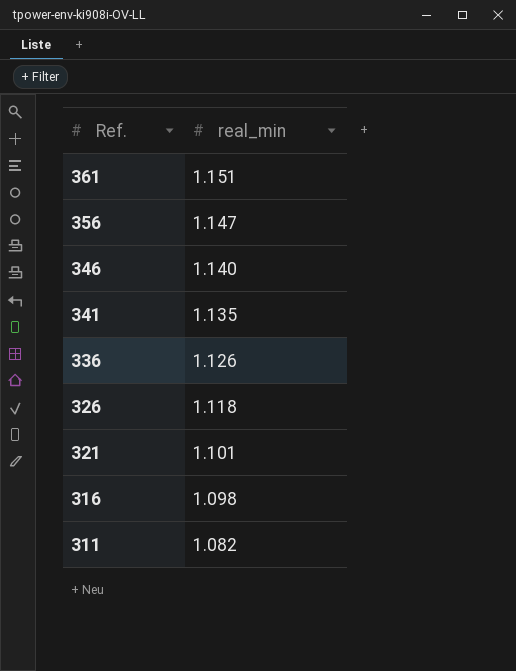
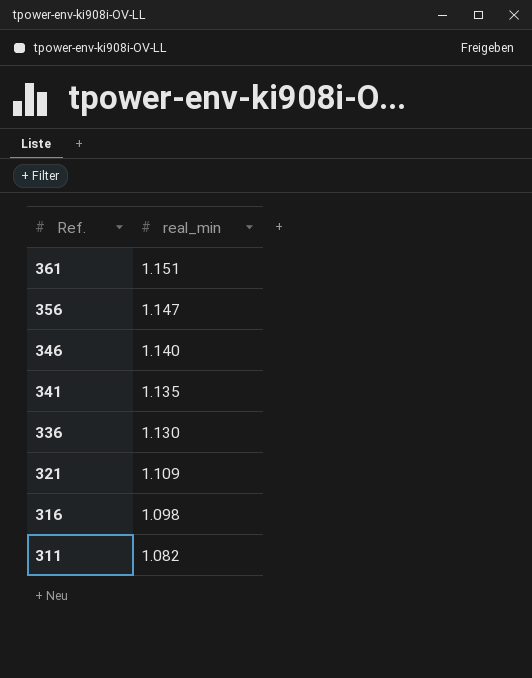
row 326: 1.118 -> none
336 | real_min: 1.126 -> 1.130
321 | real_min: 1.101 -> 1.109

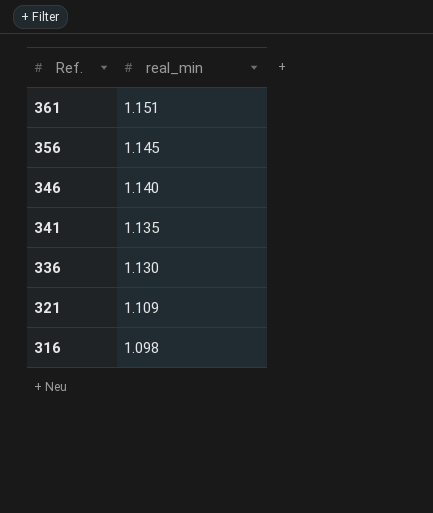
row 311: 1.082 -> none
356 | real_min: 1.147 -> 1.145

